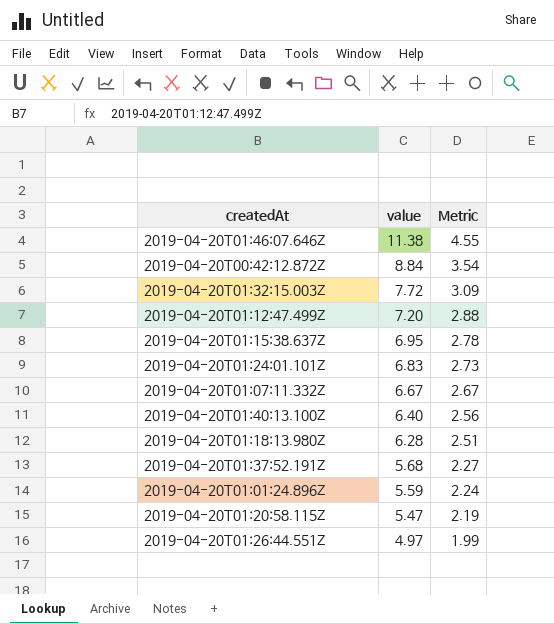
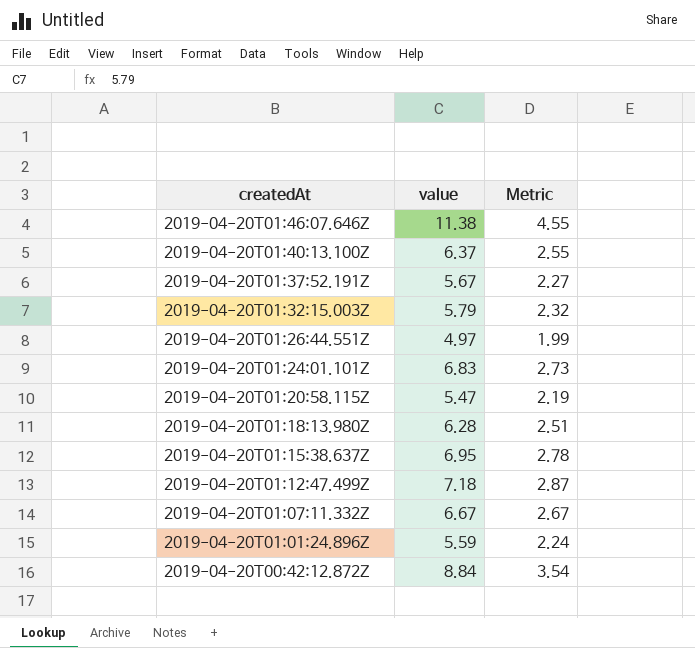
row order: value descending -> createdAt descending
2019-04-20T01:40:13.100Z | value: 6.40 -> 6.37
2019-04-20T01:40:13.100Z | Metric: 2.56 -> 2.55
2019-04-20T01:37:52.191Z | value: 5.68 -> 5.67
2019-04-20T01:32:15.003Z | value: 7.72 -> 5.79
2019-04-20T01:32:15.003Z | Metric: 3.09 -> 2.32
2019-04-20T01:12:47.499Z | value: 7.20 -> 7.18
2019-04-20T01:12:47.499Z | Metric: 2.88 -> 2.87

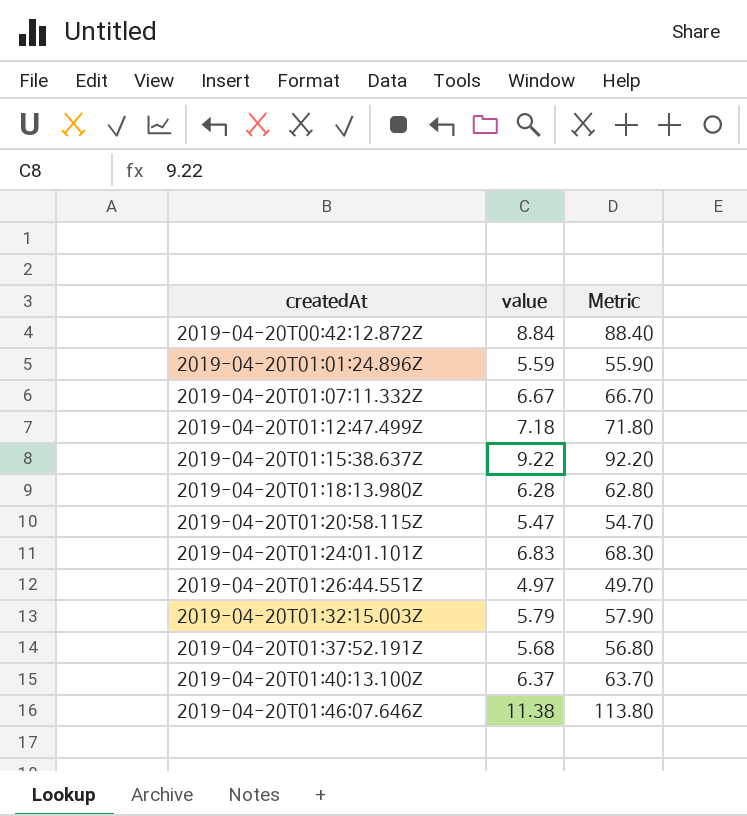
row order: createdAt descending -> createdAt ascending
column Metric | formula: [value] * 0.4 -> [value] * 10
2019-04-20T01:15:38.637Z | value: 6.95 -> 9.22
2019-04-20T01:37:52.191Z | value: 5.67 -> 5.68

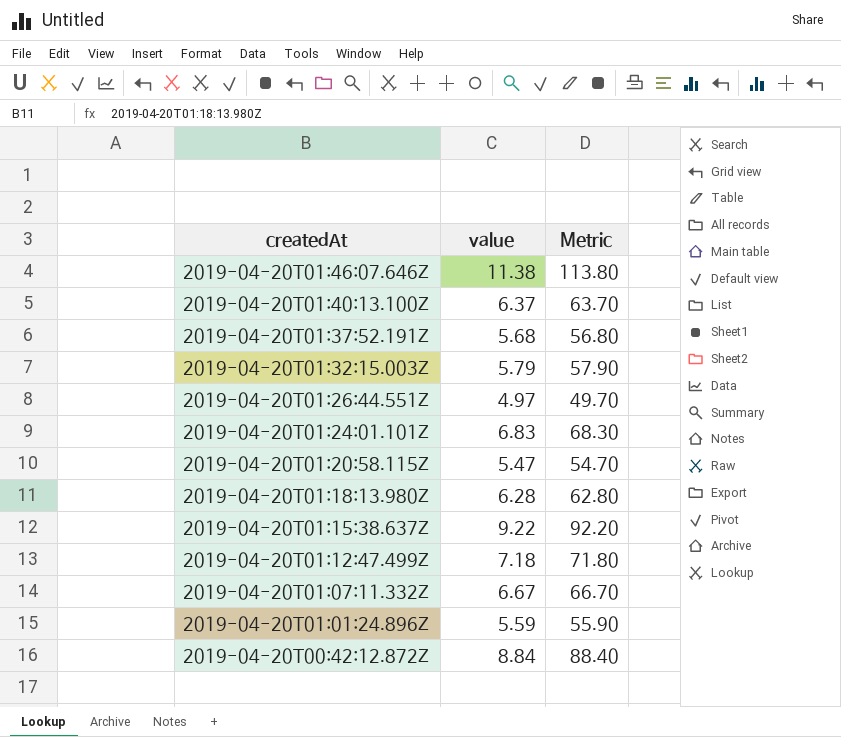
row order: createdAt ascending -> createdAt descending

